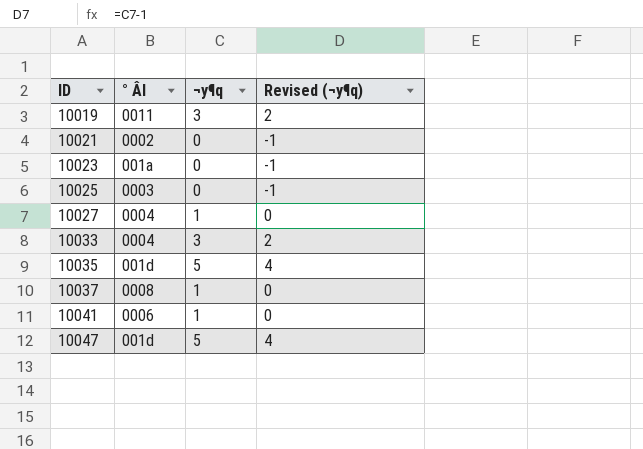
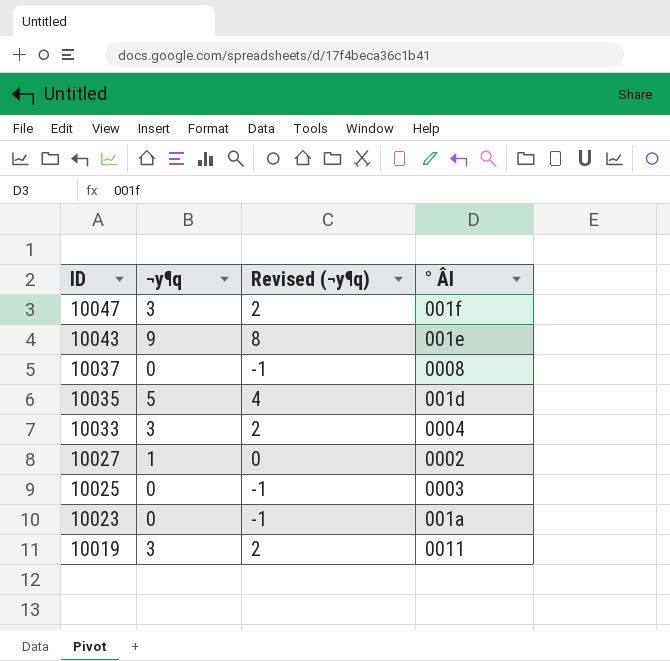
row order: ID ascending -> ID descending
column ° ÂI | position: 2 -> 4
row 10021: 0002 | 0 | -1 -> none
row 10041: 0006 | 1 | 0 -> none
10047 | ¬y¶q: 5 -> 3
10047 | Revised (¬y¶q): 4 -> 2
10047 | ° ÂI: 001d -> 001f
row 10043: none -> 9 | 8 | 001e
10037 | ¬y¶q: 1 -> 0
10037 | Revised (¬y¶q): 0 -> -1
10027 | ° ÂI: 0004 -> 0002

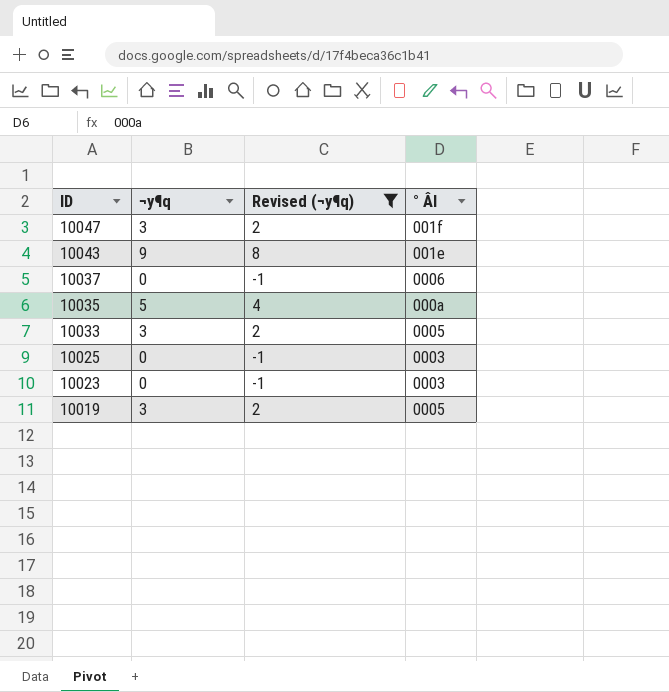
filter: none -> Revised (¬y¶q) != 0
10037 | ° ÂI: 0008 -> 0006
10035 | ° ÂI: 001d -> 000a
10033 | ° ÂI: 0004 -> 0005
10023 | ° ÂI: 001a -> 0003
10019 | ° ÂI: 0011 -> 0005

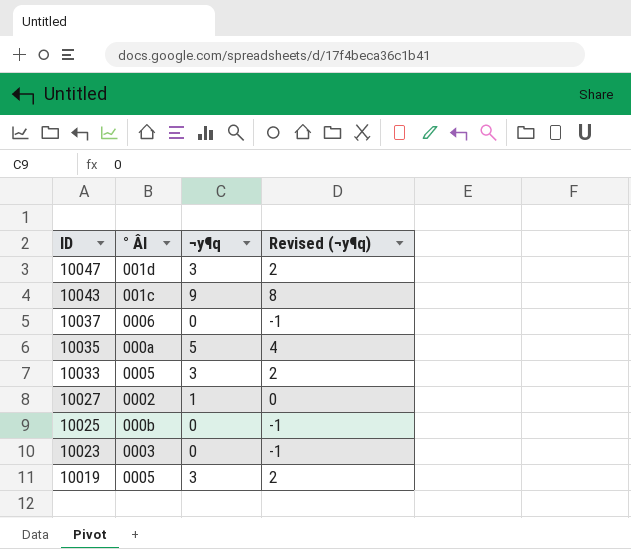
filter: Revised (¬y¶q) != 0 -> none
column ° ÂI | position: 4 -> 2
10047 | ° ÂI: 001f -> 001d
10043 | ° ÂI: 001e -> 001c
10025 | ° ÂI: 0003 -> 000b

